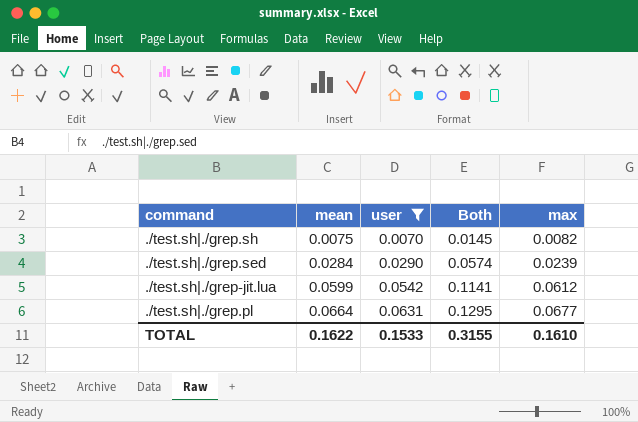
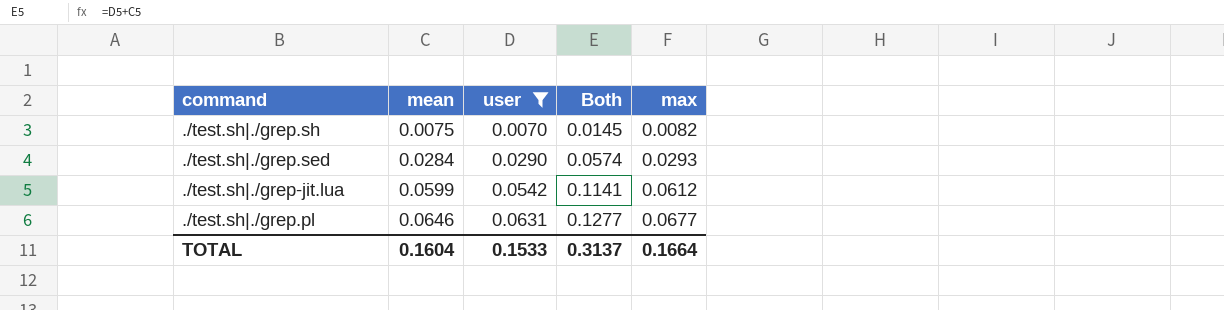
./test.sh|./grep.sed | max: 0.0239 -> 0.0293
./test.sh|./grep.pl | mean: 0.0664 -> 0.0646
./test.sh|./grep.pl | Both: 0.1295 -> 0.1277
TOTAL | mean: 0.1622 -> 0.1604
TOTAL | Both: 0.3155 -> 0.3137
TOTAL | max: 0.1610 -> 0.1664

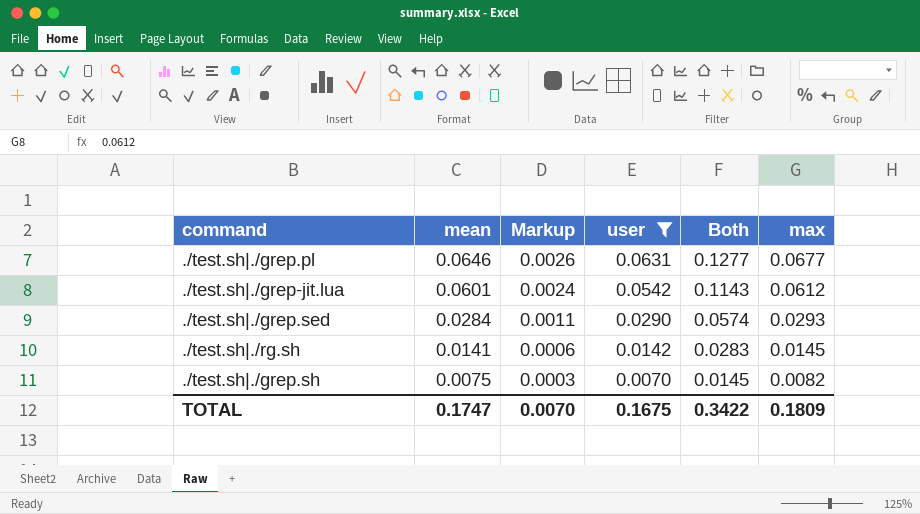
row order: mean ascending -> mean descending
column Markup | formula: none -> [mean] * 0.04
./test.sh|./grep-jit.lua | mean: 0.0599 -> 0.0601
./test.sh|./grep-jit.lua | Both: 0.1141 -> 0.1143
row ./test.sh|./rg.sh: none -> 0.0141 | 0.0006 | 0.0142 | 0.0283 | 0.0145
TOTAL | mean: 0.1604 -> 0.1747
TOTAL | user: 0.1533 -> 0.1675
TOTAL | Both: 0.3137 -> 0.3422
TOTAL | max: 0.1664 -> 0.1809

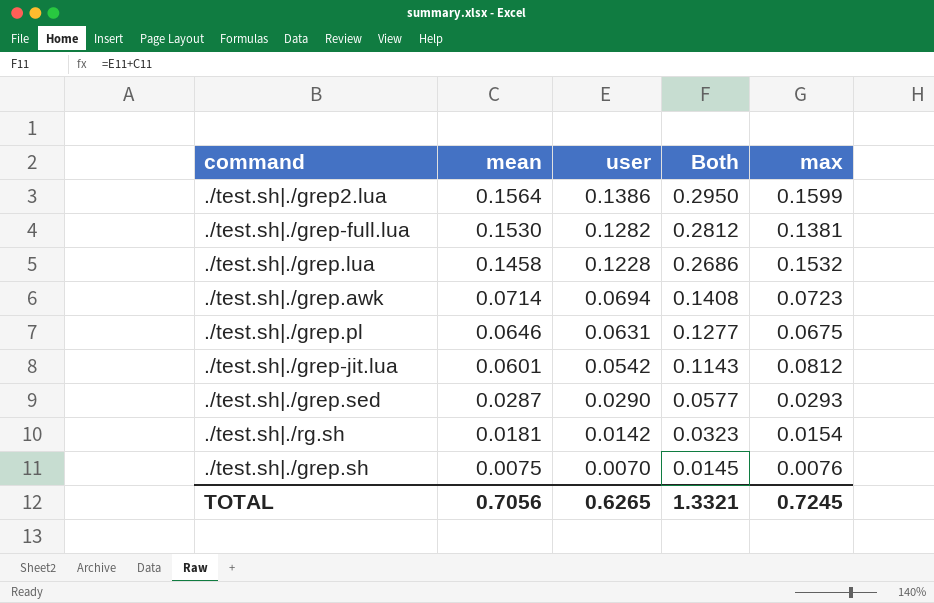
filter: user <= 0.0631 -> none
column Markup | formula: [mean] * 0.04 -> none
./test.sh|./grep.pl | max: 0.0677 -> 0.0675
./test.sh|./grep-jit.lua | max: 0.0612 -> 0.0812
./test.sh|./grep.sed | mean: 0.0284 -> 0.0287
./test.sh|./grep.sed | Both: 0.0574 -> 0.0577
./test.sh|./rg.sh | mean: 0.0141 -> 0.0181
./test.sh|./rg.sh | Both: 0.0283 -> 0.0323
./test.sh|./rg.sh | max: 0.0145 -> 0.0154
./test.sh|./grep.sh | max: 0.0082 -> 0.0076
TOTAL | mean: 0.1747 -> 0.7056
TOTAL | user: 0.1675 -> 0.6265
TOTAL | Both: 0.3422 -> 1.3321
TOTAL | max: 0.1809 -> 0.7245

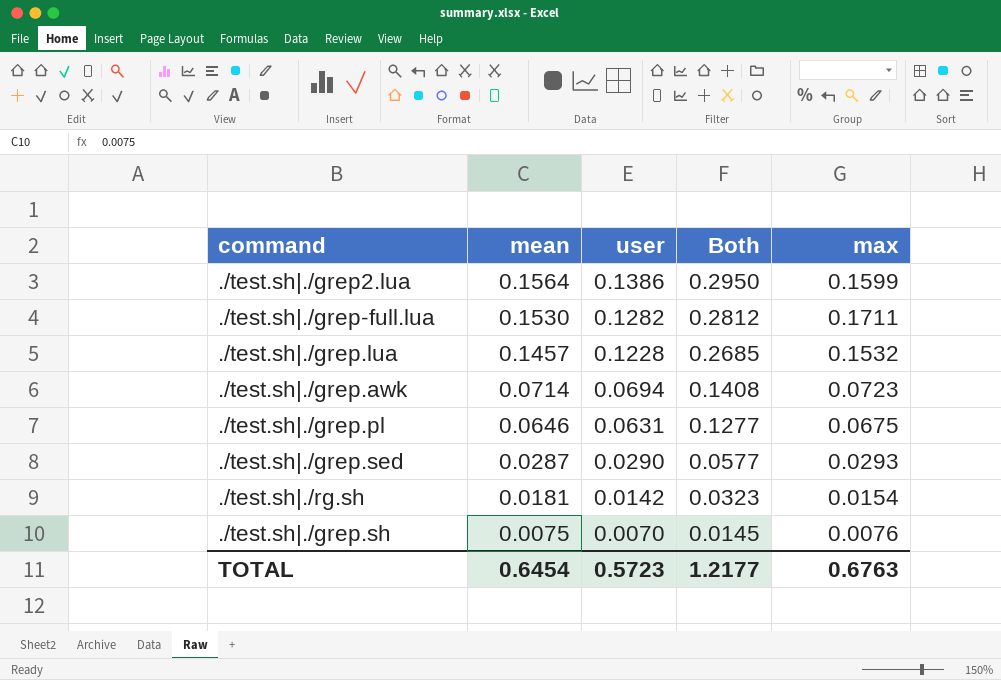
row ./test.sh|./grep-jit.lua: 0.0601 | 0.0542 | 0.1143 | 0.0812 -> none
./test.sh|./grep-full.lua | max: 0.1381 -> 0.1711
./test.sh|./grep.lua | mean: 0.1458 -> 0.1457
./test.sh|./grep.lua | Both: 0.2686 -> 0.2685
TOTAL | mean: 0.7056 -> 0.6454
TOTAL | user: 0.6265 -> 0.5723
TOTAL | Both: 1.3321 -> 1.2177
TOTAL | max: 0.7245 -> 0.6763

